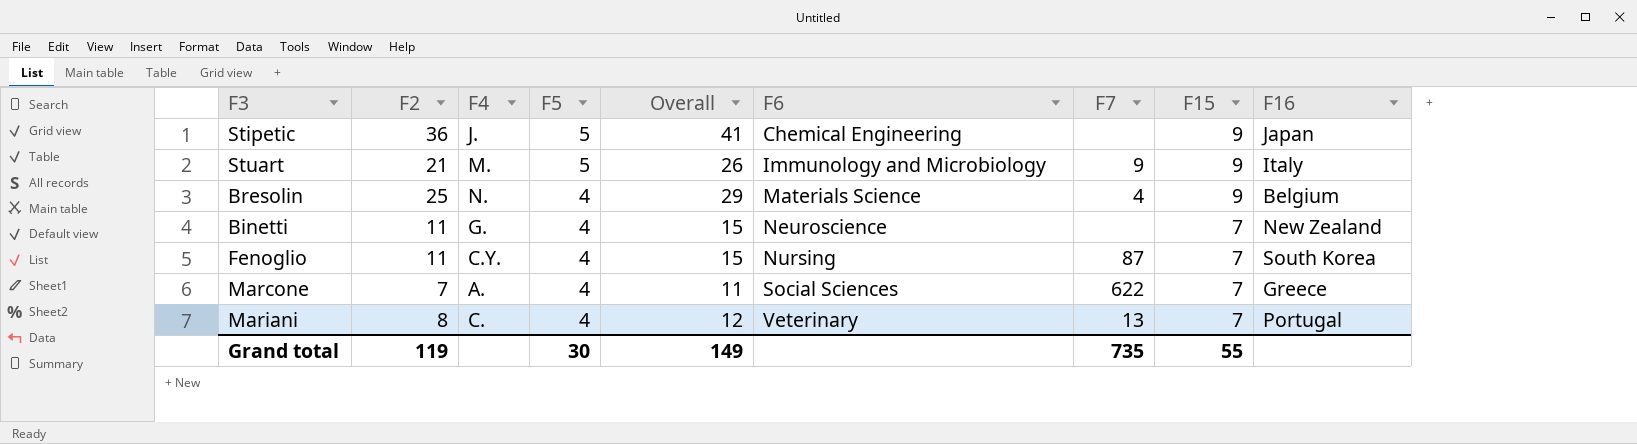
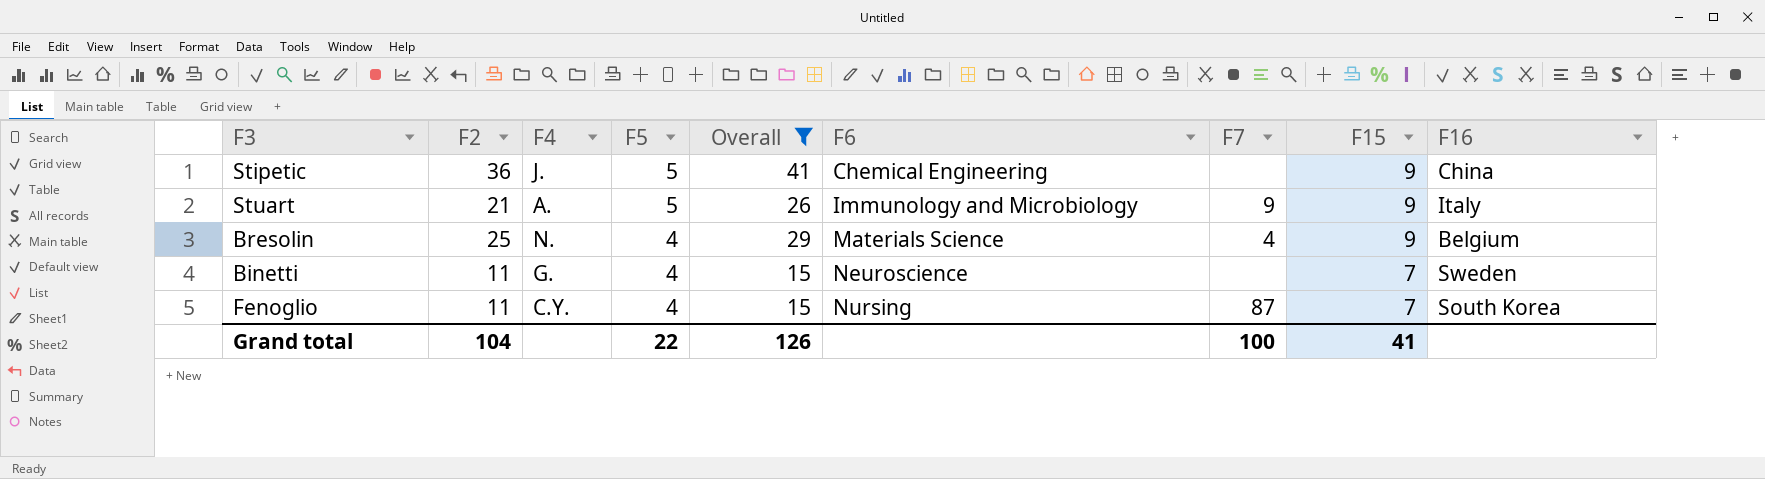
filter: none -> Overall >= 15
Stipetic | F16: Japan -> China
Stuart | F4: M. -> A.
Binetti | F16: New Zealand -> Sweden
Grand total | F2: 119 -> 104
Grand total | F5: 30 -> 22
Grand total | Overall: 149 -> 126
Grand total | F7: 735 -> 100
Grand total | F15: 55 -> 41

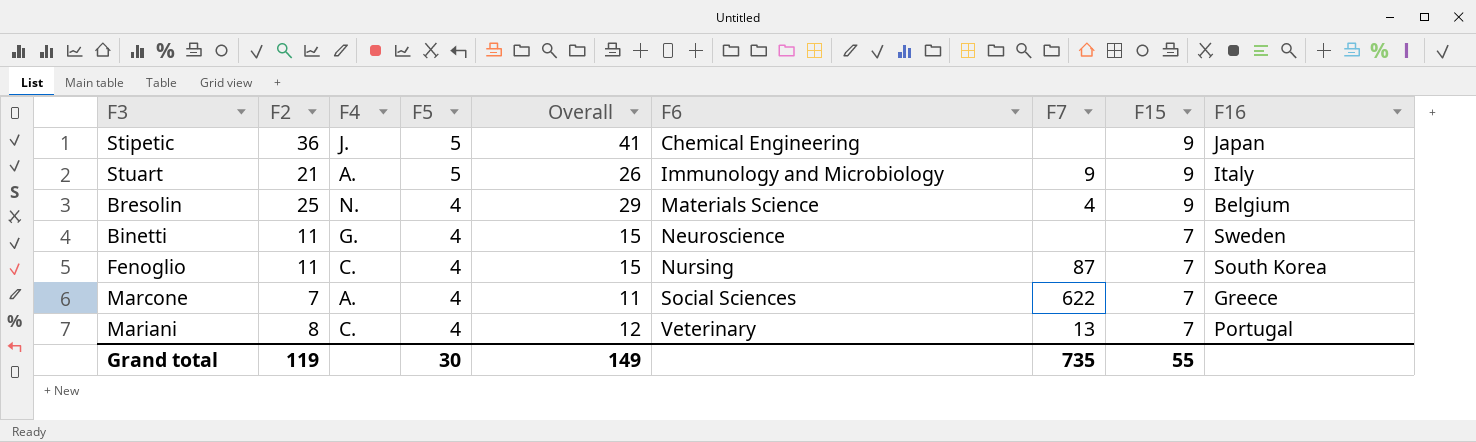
filter: Overall >= 15 -> none
Stipetic | F16: China -> Japan
Fenoglio | F4: C.Y. -> C.
Grand total | F2: 104 -> 119
Grand total | F5: 22 -> 30
Grand total | Overall: 126 -> 149
Grand total | F7: 100 -> 735
Grand total | F15: 41 -> 55

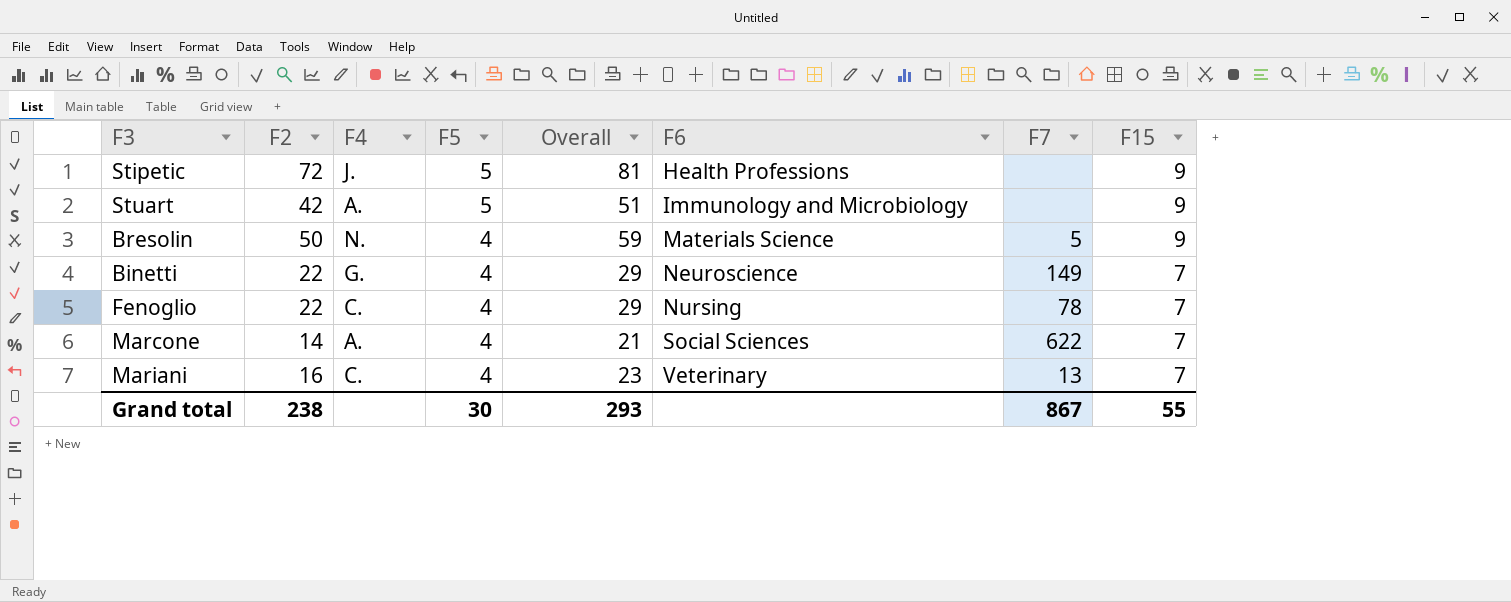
column F16 | position: 9 -> none
column Overall | formula: [F2] + [F5] -> [F2] + [F15]
Stipetic | F2: 36 -> 72
Stipetic | F6: Chemical Engineering -> Health Professions
Stuart | F2: 21 -> 42
Stuart | F7: 9 -> none
Bresolin | F2: 25 -> 50
Bresolin | F7: 4 -> 5
Binetti | F2: 11 -> 22
Binetti | F7: none -> 149
Fenoglio | F2: 11 -> 22
Fenoglio | F7: 87 -> 78
Marcone | F2: 7 -> 14
Mariani | F2: 8 -> 16
Grand total | F2: 119 -> 238
Grand total | Overall: 149 -> 293
Grand total | F7: 735 -> 867

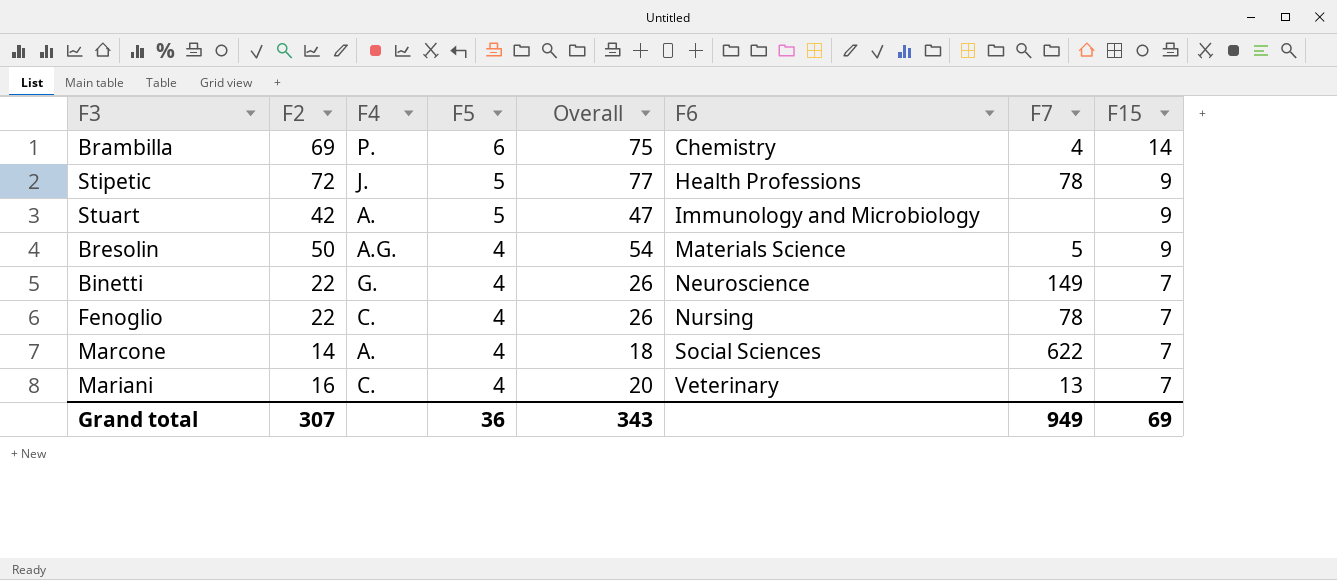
column Overall | formula: [F2] + [F15] -> [F2] + [F5]
row Brambilla: none -> 69 | P. | 6 | 75 | Chemistry | 4 | 14
Stipetic | F7: none -> 78
Bresolin | F4: N. -> A.G.
Grand total | F2: 238 -> 307
Grand total | F5: 30 -> 36
Grand total | Overall: 293 -> 343
Grand total | F7: 867 -> 949
Grand total | F15: 55 -> 69

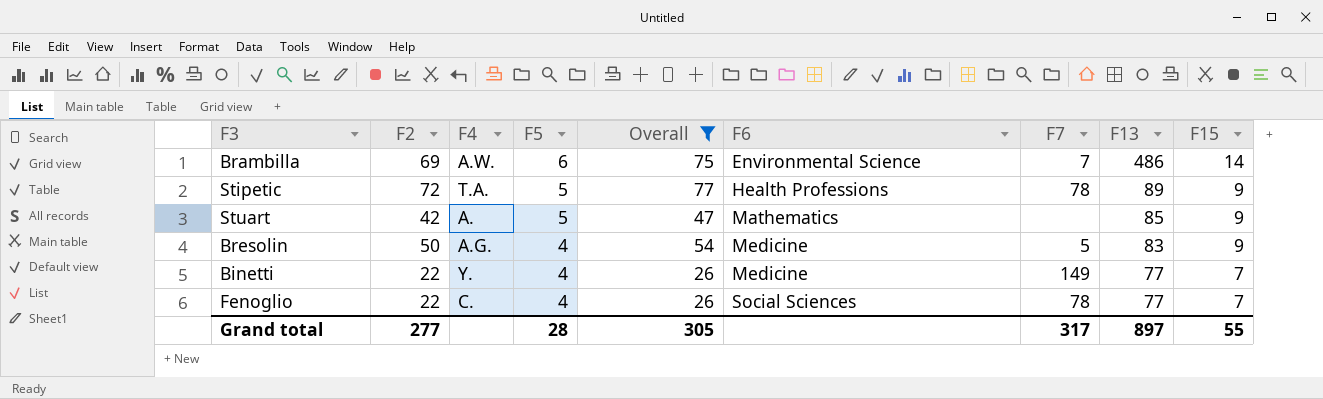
filter: none -> Overall >= 26
column F13 | position: none -> 8
Brambilla | F4: P. -> A.W.
Brambilla | F6: Chemistry -> Environmental Science
Brambilla | F7: 4 -> 7
Stipetic | F4: J. -> T.A.
Stuart | F6: Immunology and Microbiology -> Mathematics
Bresolin | F6: Materials Science -> Medicine
Binetti | F4: G. -> Y.
Binetti | F6: Neuroscience -> Medicine
Fenoglio | F6: Nursing -> Social Sciences
Grand total | F2: 307 -> 277
Grand total | F5: 36 -> 28
Grand total | Overall: 343 -> 305
Grand total | F7: 949 -> 317
Grand total | F15: 69 -> 55

